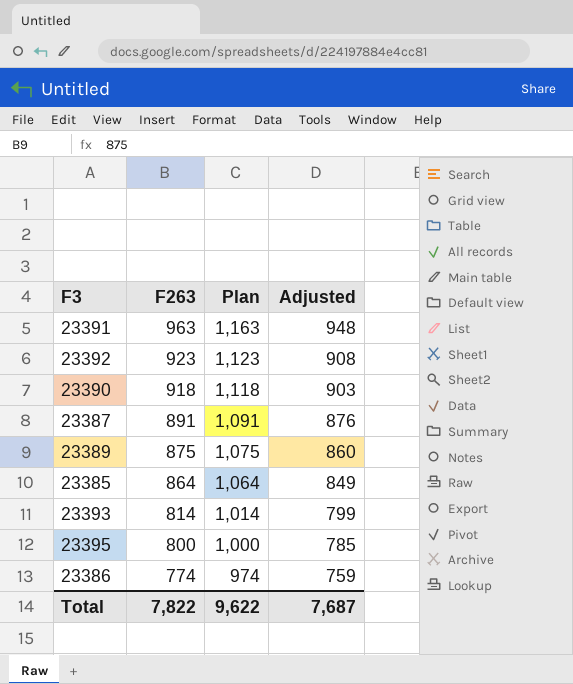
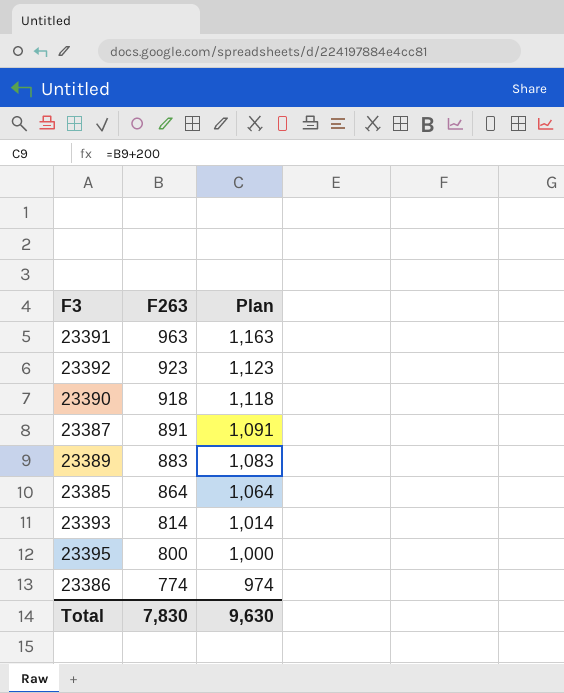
column Adjusted | formula: [F263] - 15 -> none
23389 | F263: 875 -> 883
23389 | Plan: 1,075 -> 1,083
Total | F263: 7,822 -> 7,830
Total | Plan: 9,622 -> 9,630

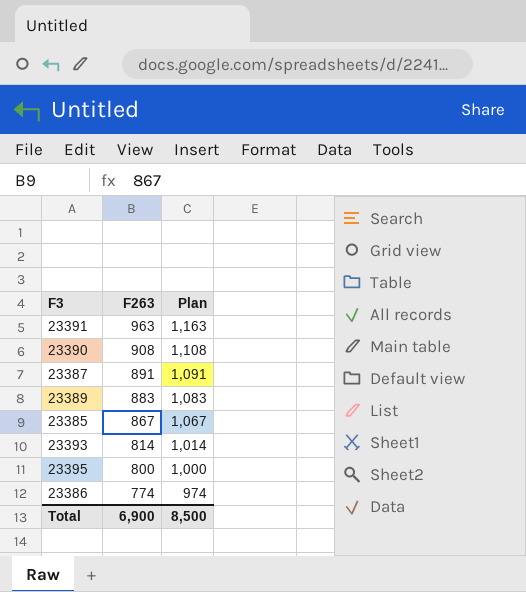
row 23392: 923 | 1,123 -> none
23390 | F263: 918 -> 908
23390 | Plan: 1,118 -> 1,108
23385 | F263: 864 -> 867
23385 | Plan: 1,064 -> 1,067
Total | F263: 7,830 -> 6,900
Total | Plan: 9,630 -> 8,500

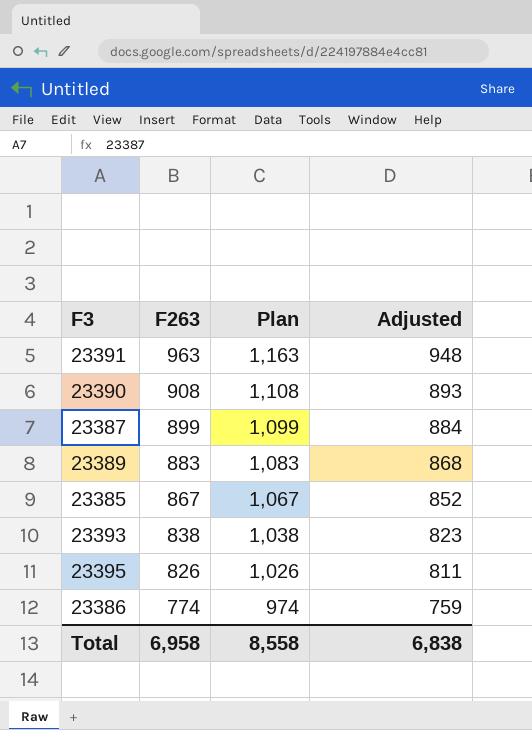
column Adjusted | formula: none -> [F263] - 15
23387 | F263: 891 -> 899
23387 | Plan: 1,091 -> 1,099
23393 | F263: 814 -> 838
23393 | Plan: 1,014 -> 1,038
23395 | F263: 800 -> 826
23395 | Plan: 1,000 -> 1,026
Total | F263: 6,900 -> 6,958
Total | Plan: 8,500 -> 8,558

